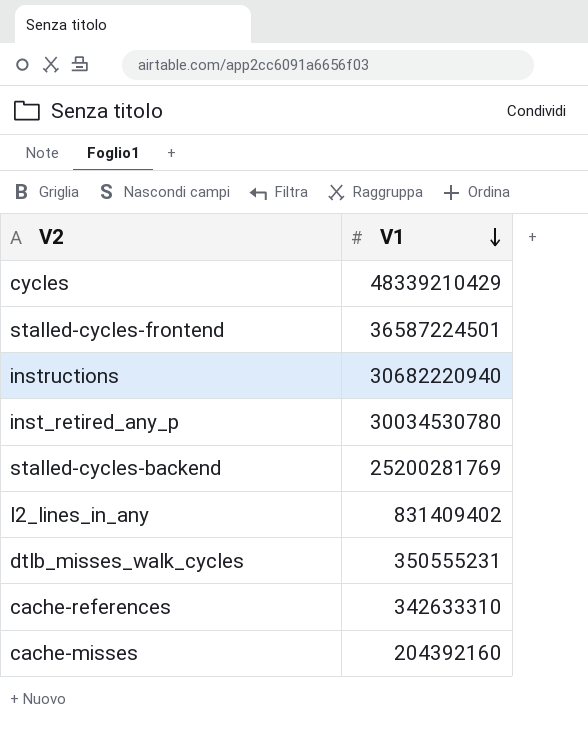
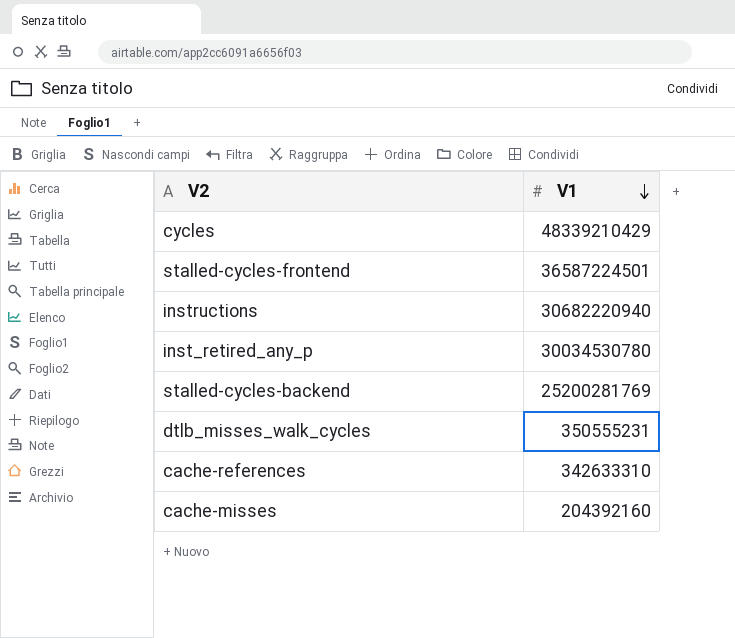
row l2_lines_in_any: 831409402 -> none

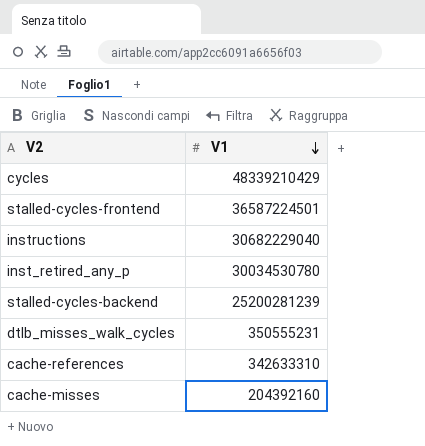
instructions | V1: 30682220940 -> 30682229040
stalled-cycles-backend | V1: 25200281769 -> 25200281239

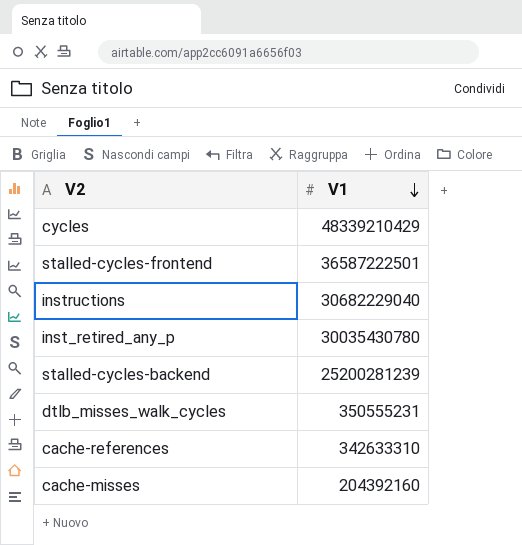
stalled-cycles-frontend | V1: 36587224501 -> 36587222501
inst_retired_any_p | V1: 30034530780 -> 30035430780

